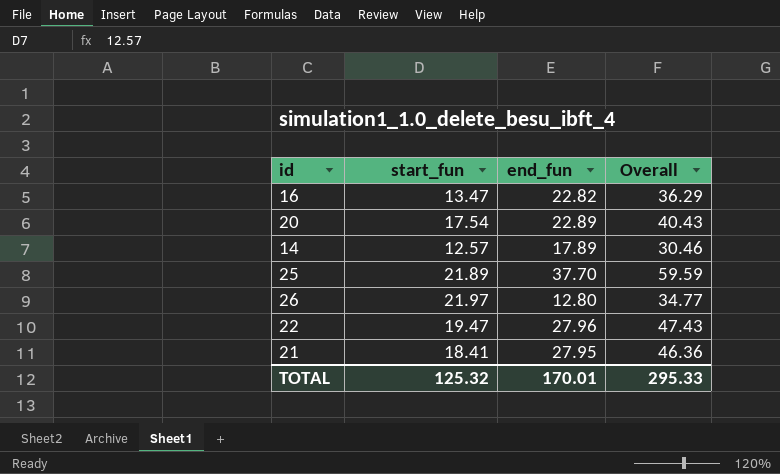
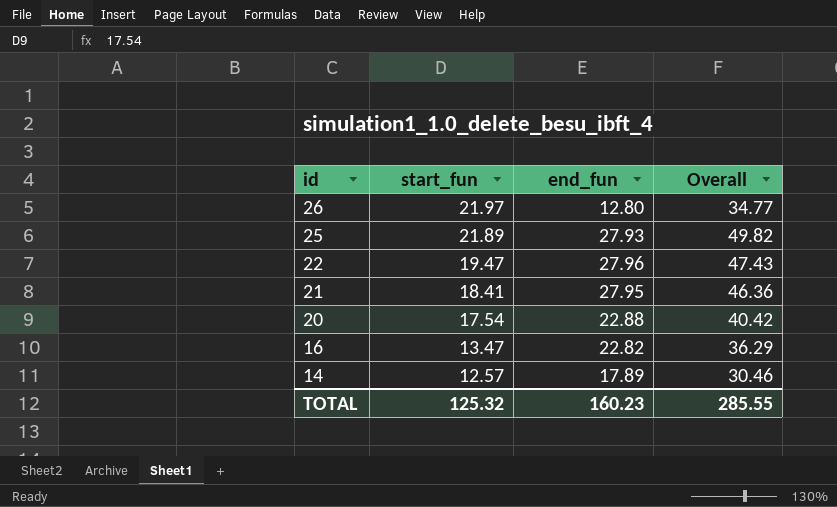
row order: none -> id descending
25 | end_fun: 37.70 -> 27.93
25 | Overall: 59.59 -> 49.82
20 | end_fun: 22.89 -> 22.88
20 | Overall: 40.43 -> 40.42
TOTAL | end_fun: 170.01 -> 160.23
TOTAL | Overall: 295.33 -> 285.55

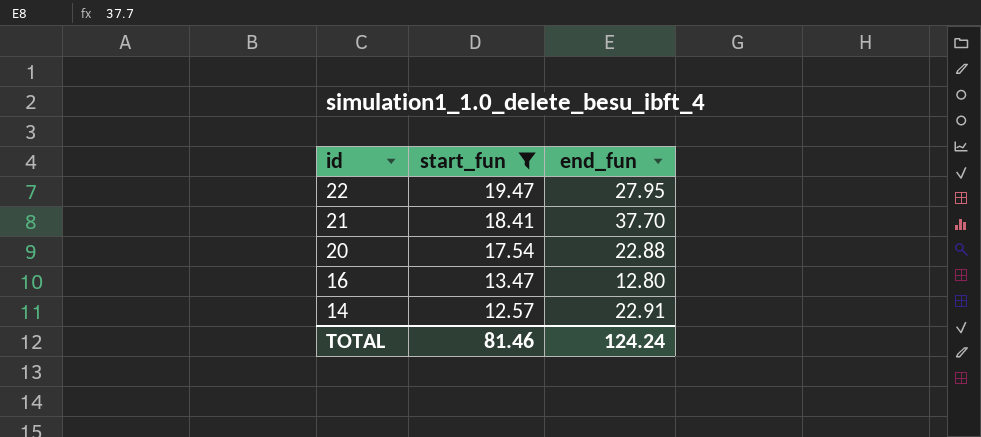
filter: none -> start_fun <= 19.47
column Overall | formula: [start_fun] + [end_fun] -> none
22 | end_fun: 27.96 -> 27.95
21 | end_fun: 27.95 -> 37.70
16 | end_fun: 22.82 -> 12.80
14 | end_fun: 17.89 -> 22.91
TOTAL | start_fun: 125.32 -> 81.46
TOTAL | end_fun: 160.23 -> 124.24

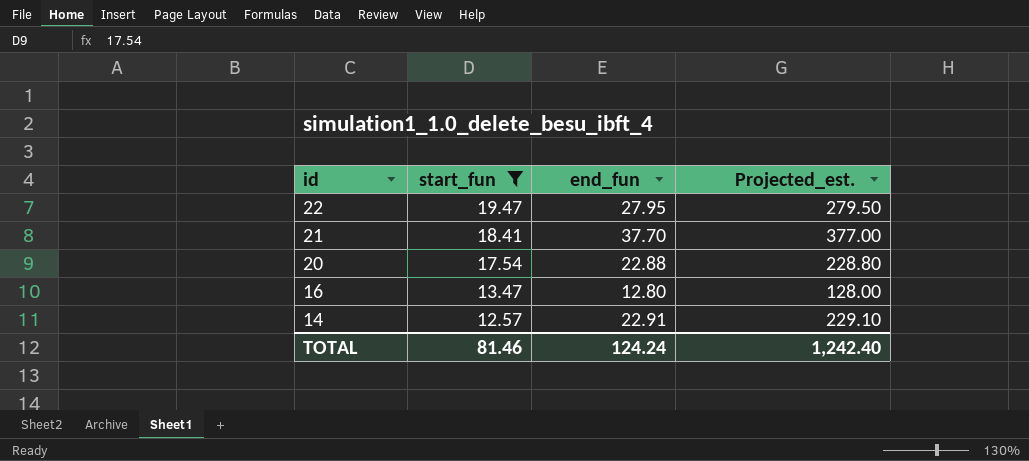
column Projected_est. | formula: none -> [end_fun] * 10

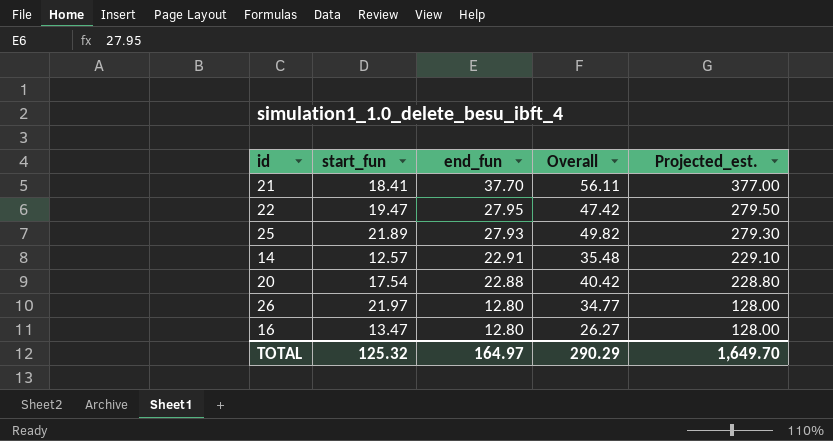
filter: start_fun <= 19.47 -> none
row order: id descending -> end_fun descending
column Overall | formula: none -> [start_fun] + [end_fun]
TOTAL | start_fun: 81.46 -> 125.32
TOTAL | end_fun: 124.24 -> 164.97
TOTAL | Projected_est.: 1,242.40 -> 1,649.70

